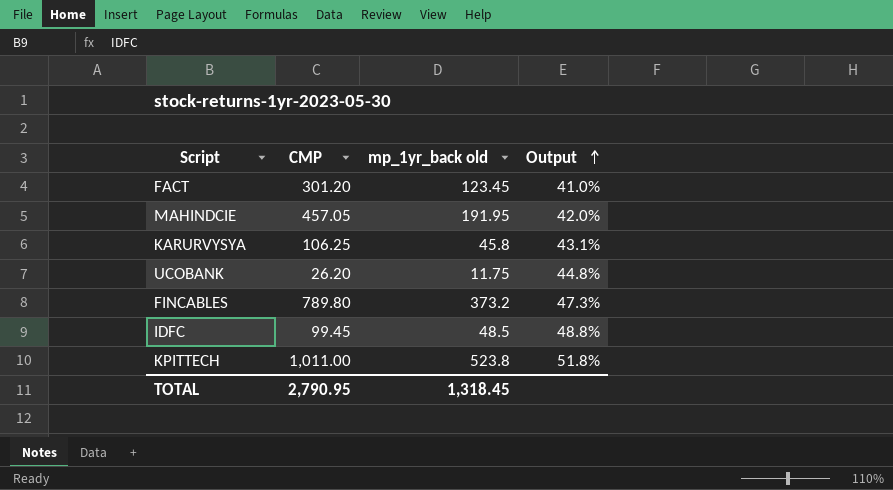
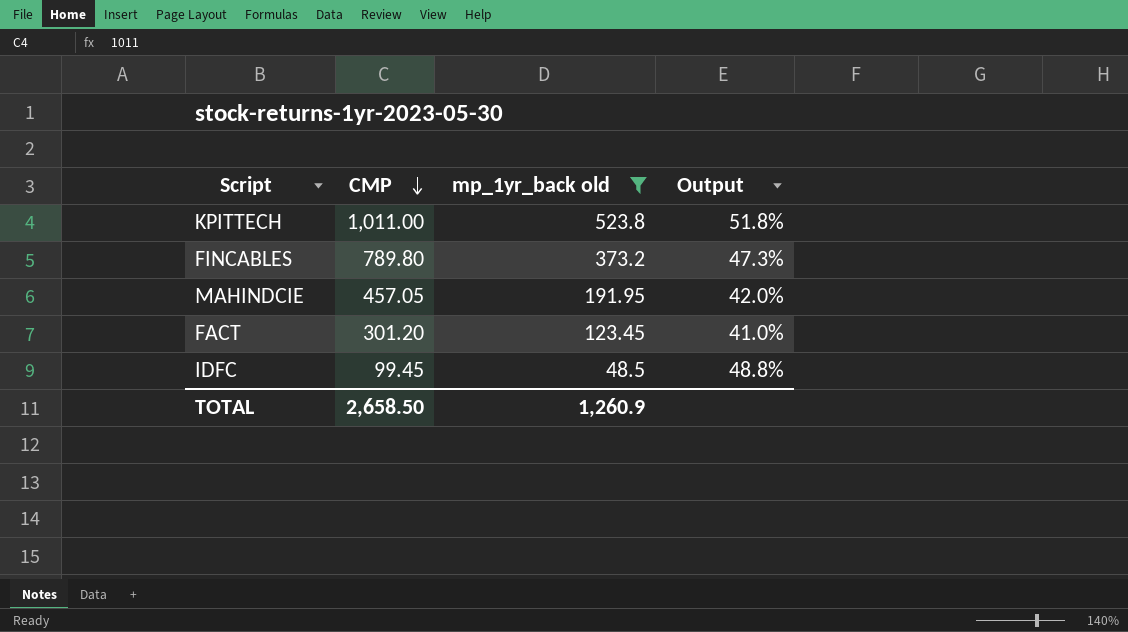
filter: none -> mp_1yr_back old >= 48.5
row order: Output ascending -> CMP descending
TOTAL | CMP: 2,790.95 -> 2,658.50
TOTAL | mp_1yr_back old: 1,318.45 -> 1,260.9

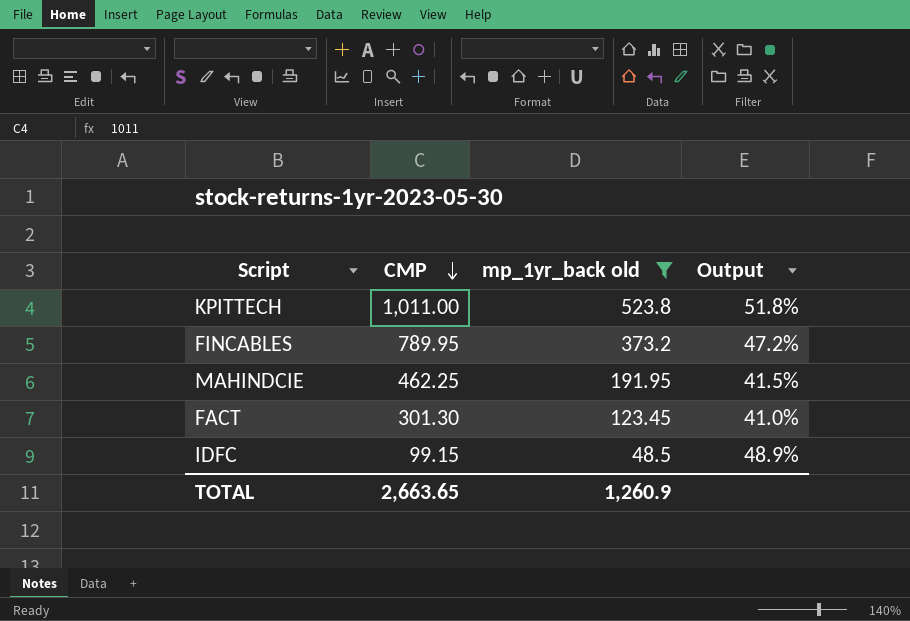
FINCABLES | CMP: 789.80 -> 789.95
FINCABLES | Output: 47.3% -> 47.2%
MAHINDCIE | CMP: 457.05 -> 462.25
MAHINDCIE | Output: 42.0% -> 41.5%
FACT | CMP: 301.20 -> 301.30
IDFC | CMP: 99.45 -> 99.15
IDFC | Output: 48.8% -> 48.9%
TOTAL | CMP: 2,658.50 -> 2,663.65

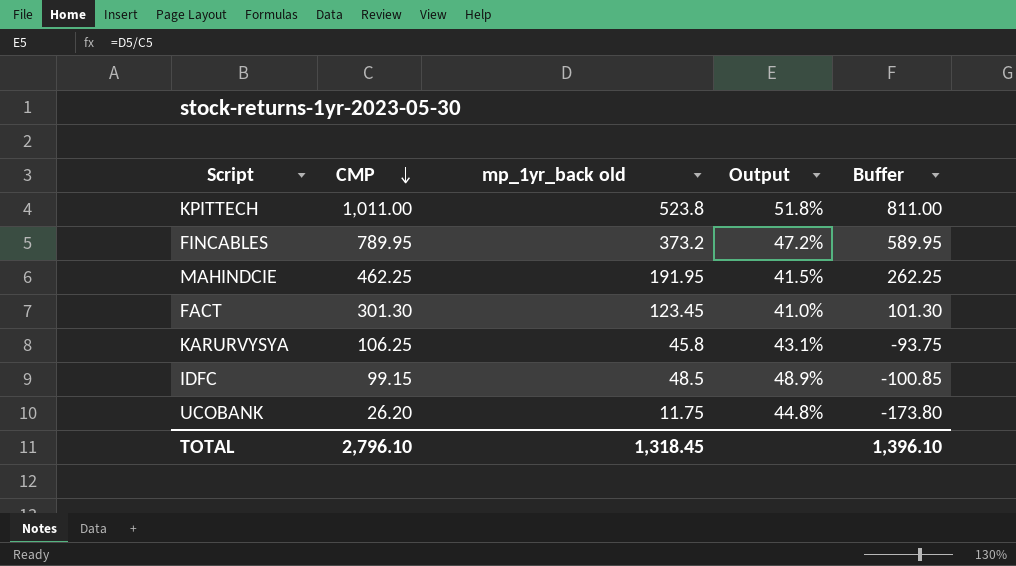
filter: mp_1yr_back old >= 48.5 -> none
column Buffer | formula: none -> [CMP] - 200
TOTAL | CMP: 2,663.65 -> 2,796.10
TOTAL | mp_1yr_back old: 1,260.9 -> 1,318.45

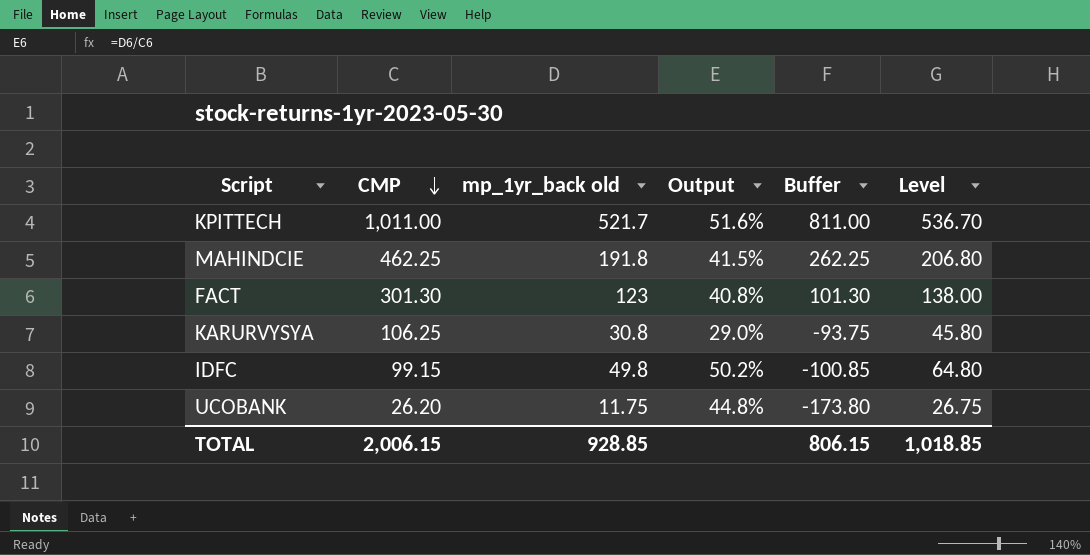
column Level | formula: none -> [mp_1yr_back old] + 15
row FINCABLES: 789.95 | 373.2 | 47.2% | 589.95 -> none
KPITTECH | mp_1yr_back old: 523.8 -> 521.7
KPITTECH | Output: 51.8% -> 51.6%
MAHINDCIE | mp_1yr_back old: 191.95 -> 191.8
FACT | mp_1yr_back old: 123.45 -> 123
FACT | Output: 41.0% -> 40.8%
KARURVYSYA | mp_1yr_back old: 45.8 -> 30.8
KARURVYSYA | Output: 43.1% -> 29.0%
IDFC | mp_1yr_back old: 48.5 -> 49.8
IDFC | Output: 48.9% -> 50.2%
TOTAL | CMP: 2,796.10 -> 2,006.15
TOTAL | mp_1yr_back old: 1,318.45 -> 928.85
TOTAL | Buffer: 1,396.10 -> 806.15

